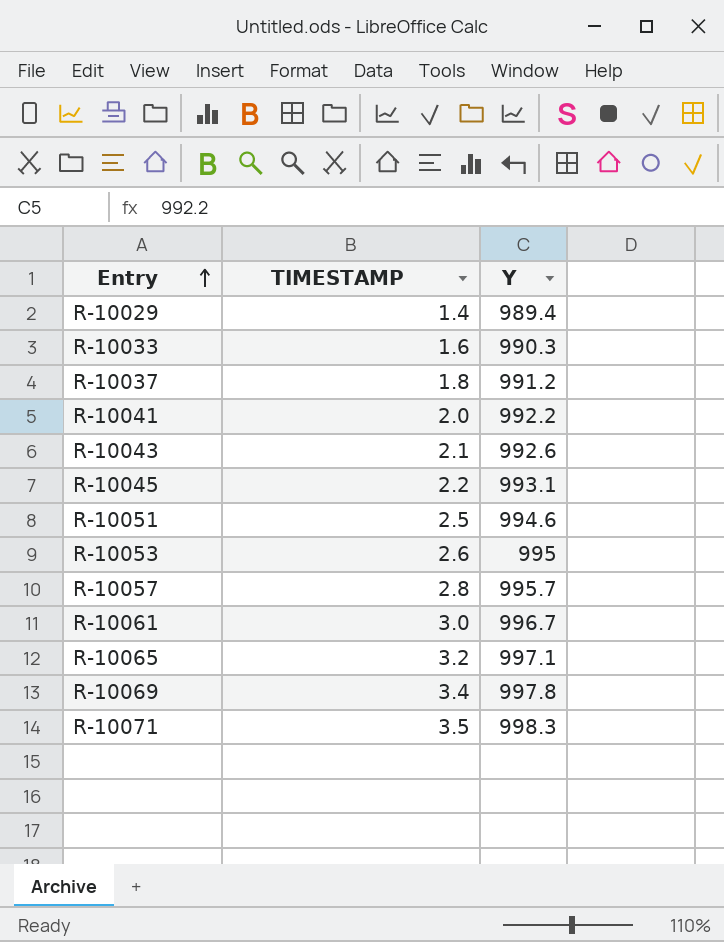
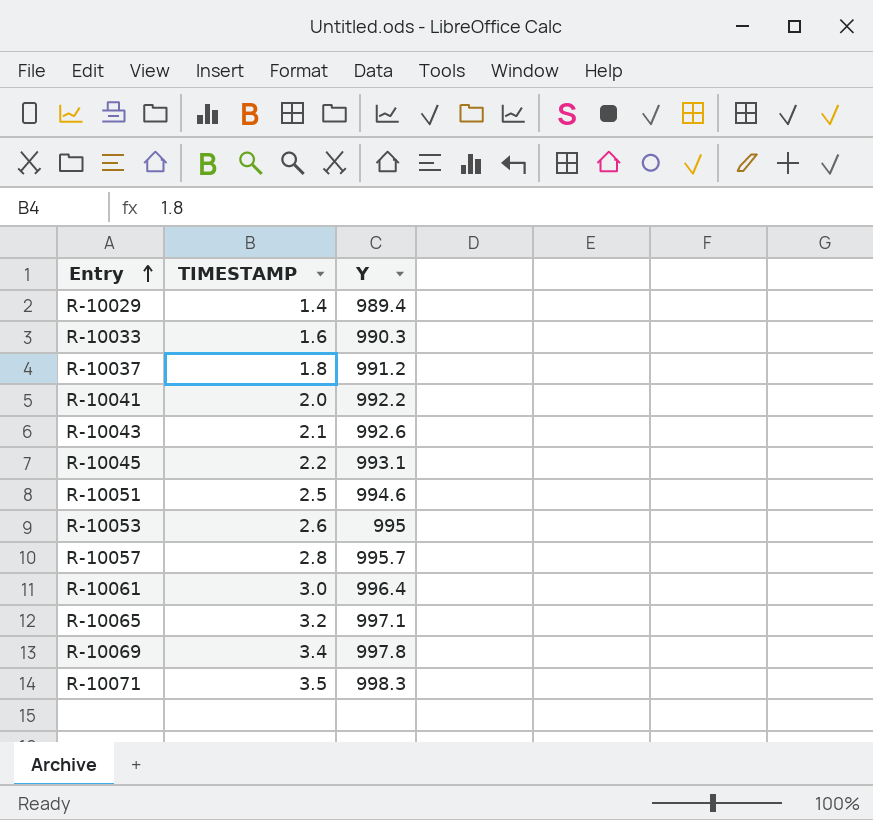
R-10061 | Y: 996.7 -> 996.4

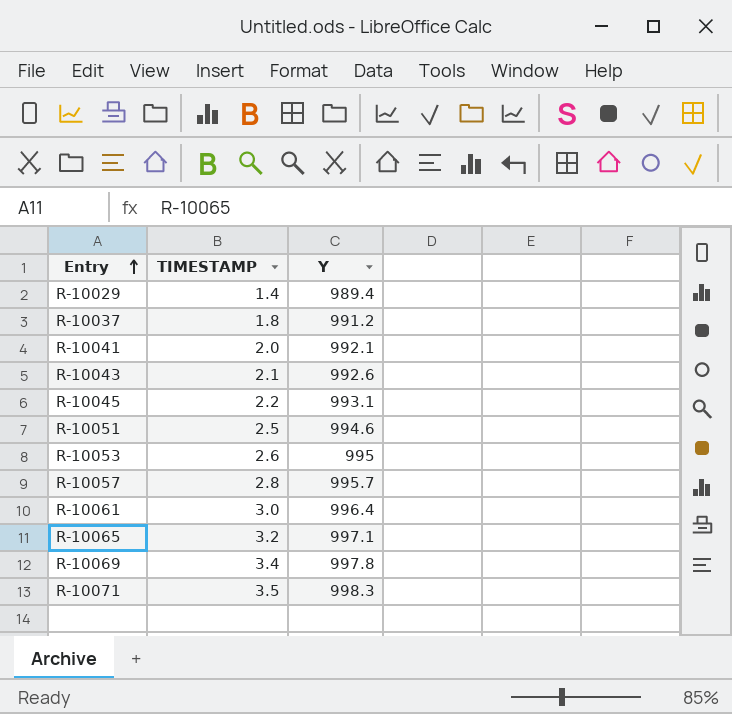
row R-10033: 1.6 | 990.3 -> none
R-10041 | Y: 992.2 -> 992.1

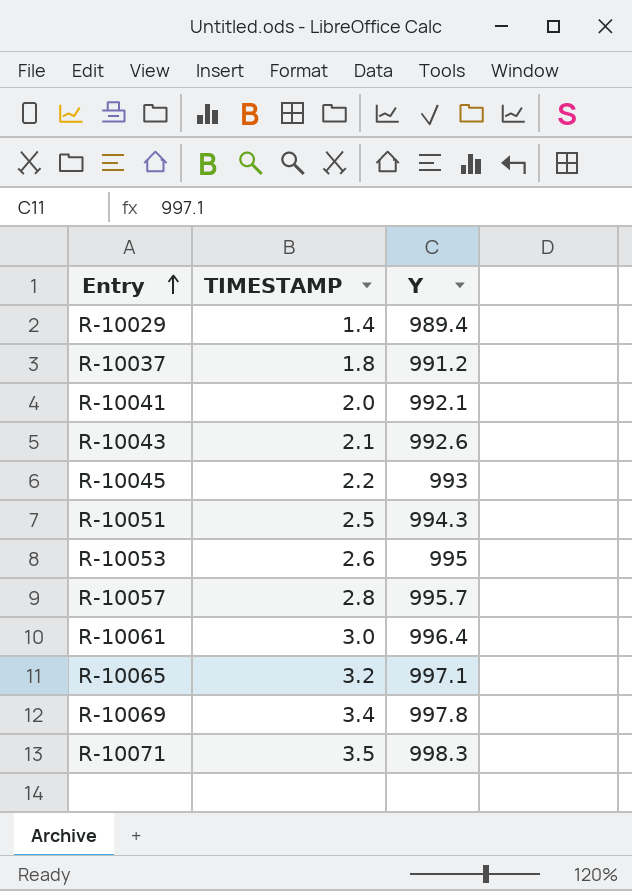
R-10045 | Y: 993.1 -> 993
R-10051 | Y: 994.6 -> 994.3

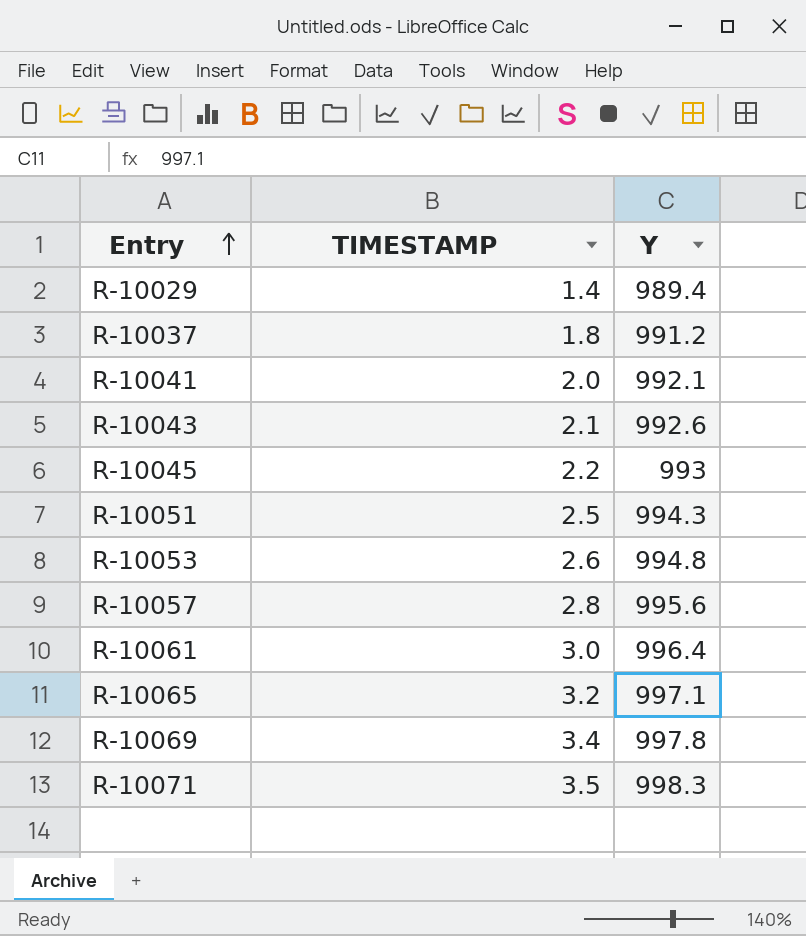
R-10053 | Y: 995 -> 994.8
R-10057 | Y: 995.7 -> 995.6

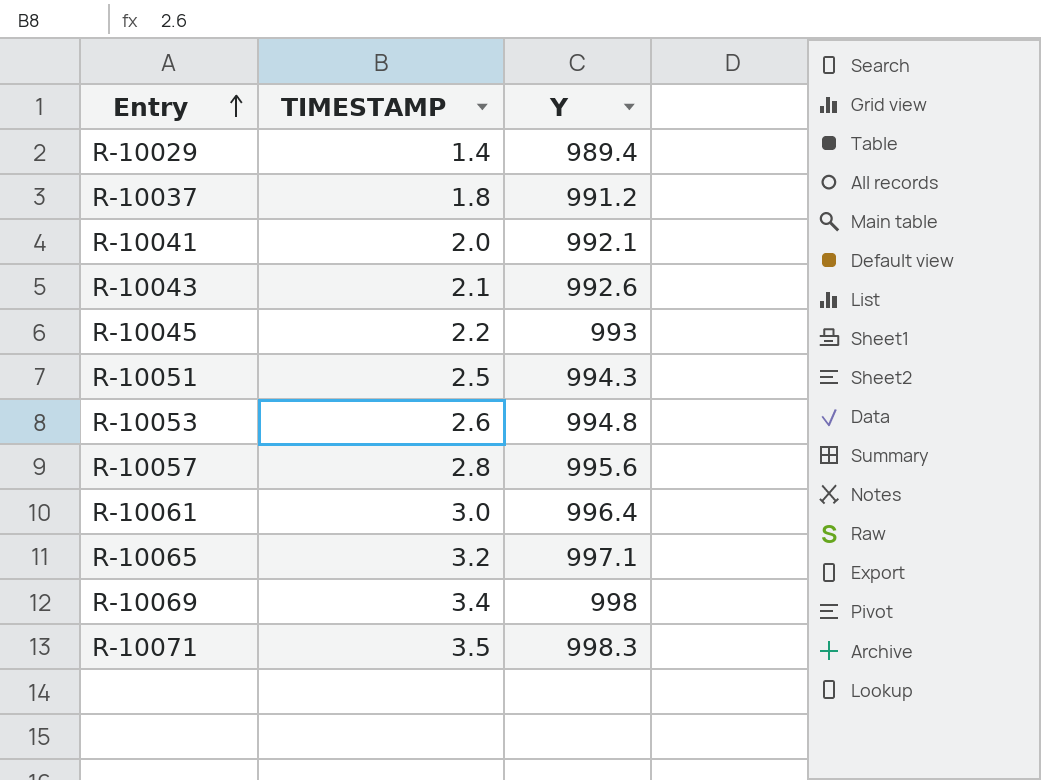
R-10069 | Y: 997.8 -> 998

